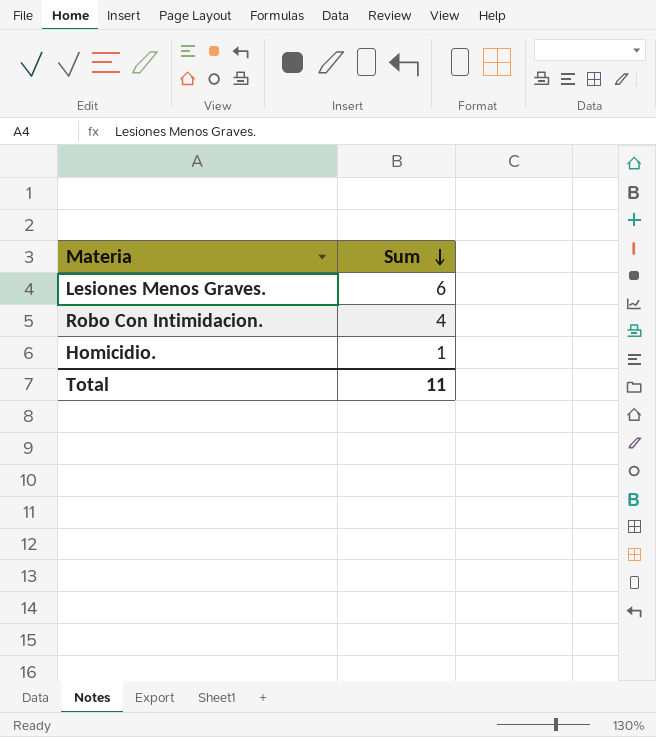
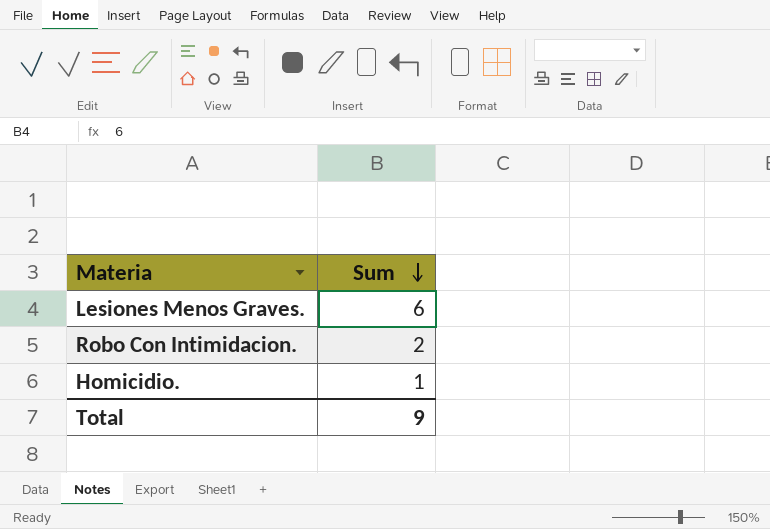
Robo Con Intimidacion. | Sum: 4 -> 2
Total | Sum: 11 -> 9

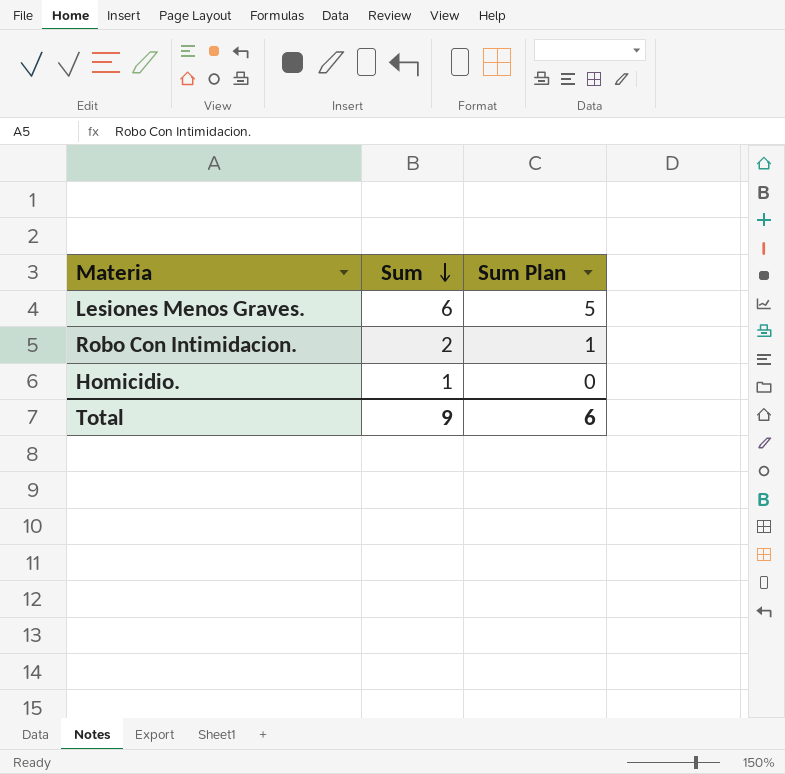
column Sum Plan | formula: none -> [Sum] - 1

